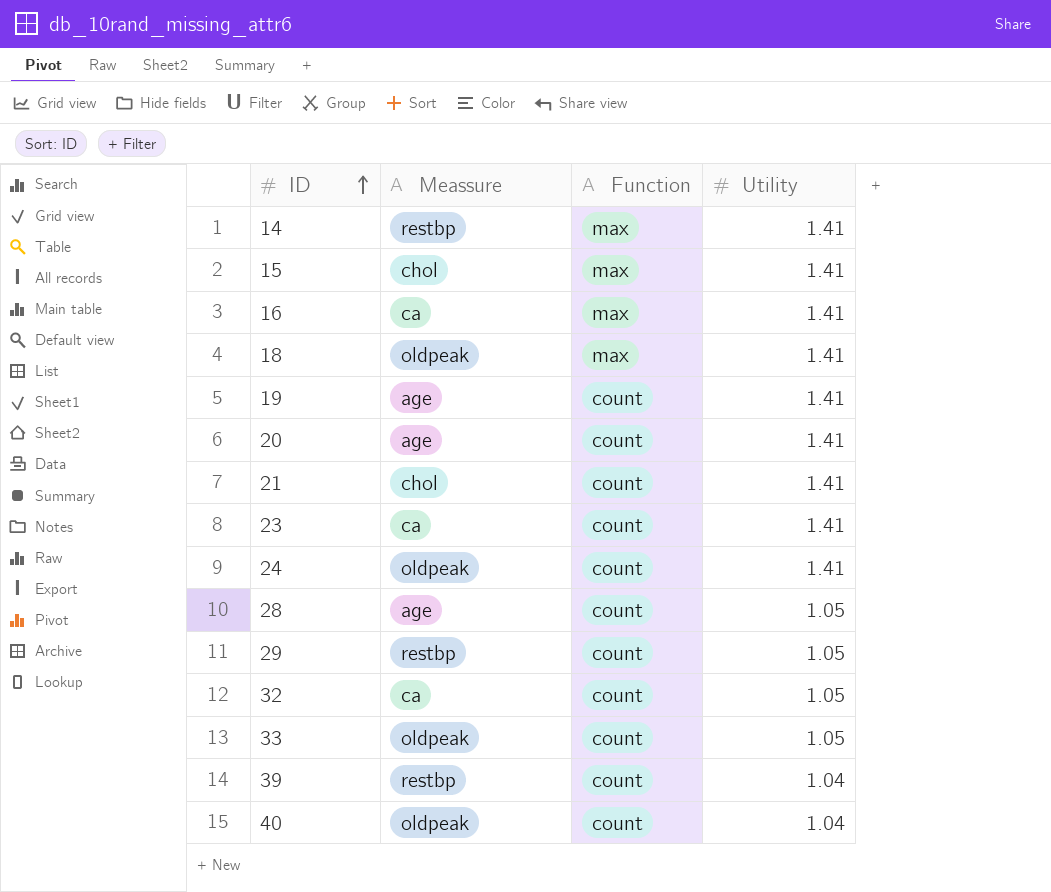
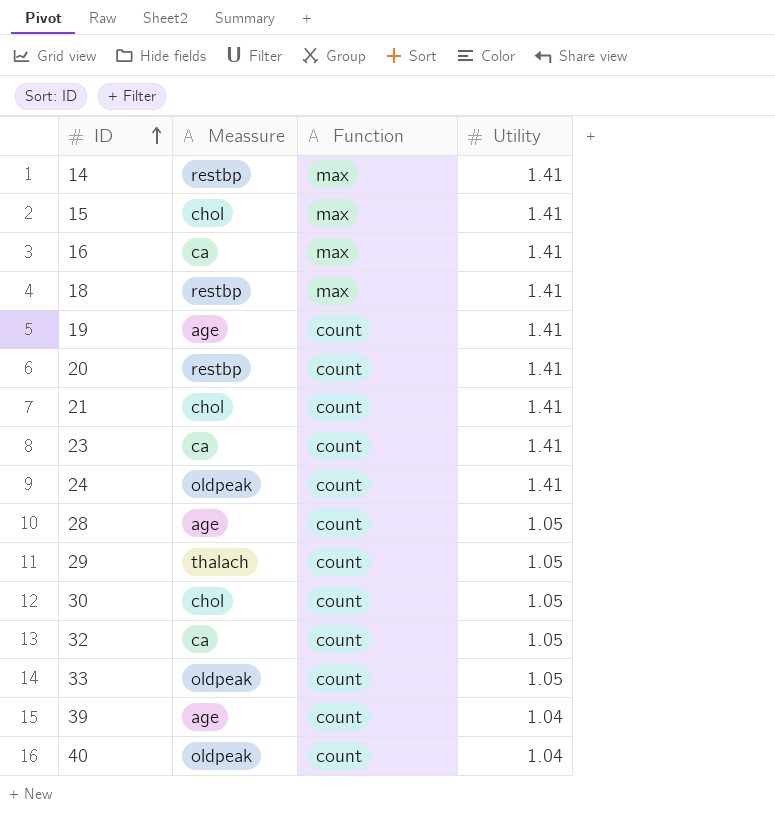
18 | Meassure: oldpeak -> restbp
20 | Meassure: age -> restbp
29 | Meassure: restbp -> thalach
row 30: none -> chol | count | 1.05
39 | Meassure: restbp -> age

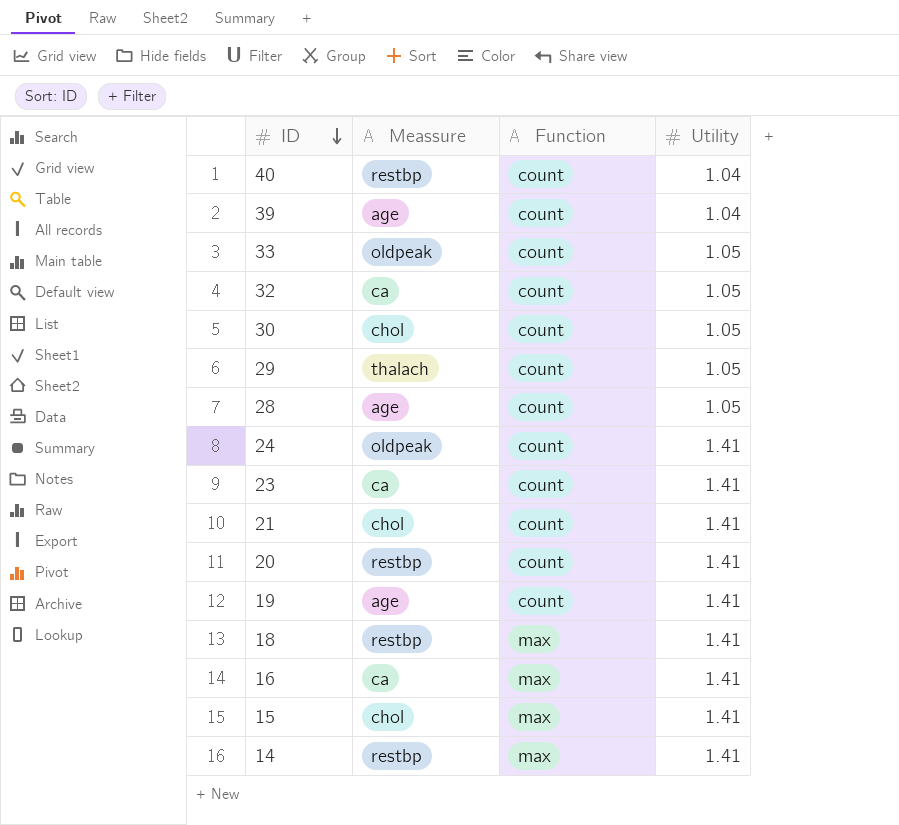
row order: ID ascending -> ID descending
40 | Meassure: oldpeak -> restbp

